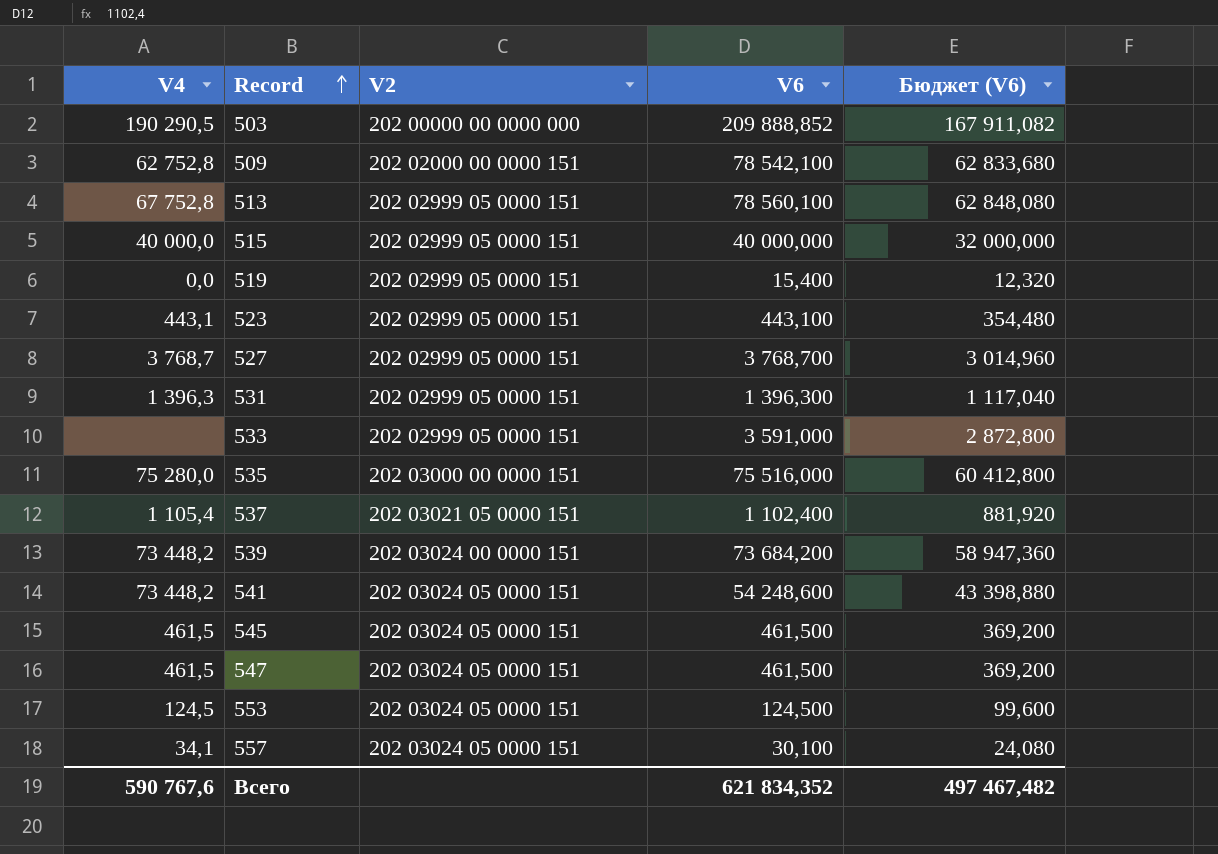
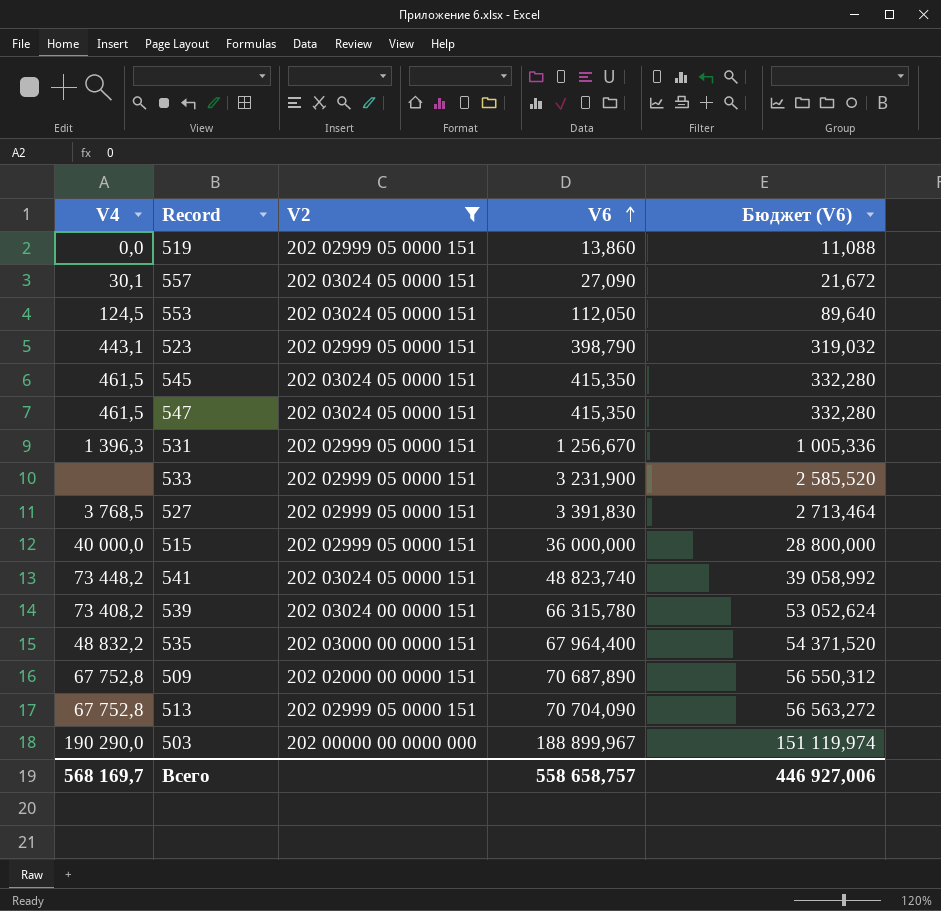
filter: none -> V2 != 202 03021 05 0000 151
row order: Record ascending -> V6 ascending
519 | V6: 15,400 -> 13,860
519 | Бюджет (V6): 12,320 -> 11,088
557 | V4: 34,1 -> 30,1
557 | V6: 30,100 -> 27,090
557 | Бюджет (V6): 24,080 -> 21,672
553 | V6: 124,500 -> 112,050
553 | Бюджет (V6): 99,600 -> 89,640
523 | V6: 443,100 -> 398,790
523 | Бюджет (V6): 354,480 -> 319,032
545 | V6: 461,500 -> 415,350
545 | Бюджет (V6): 369,200 -> 332,280
547 | V6: 461,500 -> 415,350
547 | Бюджет (V6): 369,200 -> 332,280
531 | V6: 1 396,300 -> 1 256,670
531 | Бюджет (V6): 1 117,040 -> 1 005,336
533 | V6: 3 591,000 -> 3 231,900
533 | Бюджет (V6): 2 872,800 -> 2 585,520
527 | V4: 3 768,7 -> 3 768,5
527 | V6: 3 768,700 -> 3 391,830
527 | Бюджет (V6): 3 014,960 -> 2 713,464
515 | V6: 40 000,000 -> 36 000,000
515 | Бюджет (V6): 32 000,000 -> 28 800,000
541 | V6: 54 248,600 -> 48 823,740
541 | Бюджет (V6): 43 398,880 -> 39 058,992
539 | V4: 73 448,2 -> 73 408,2
539 | V6: 73 684,200 -> 66 315,780
539 | Бюджет (V6): 58 947,360 -> 53 052,624
535 | V4: 75 280,0 -> 48 832,2
535 | V6: 75 516,000 -> 67 964,400
535 | Бюджет (V6): 60 412,800 -> 54 371,520
509 | V4: 62 752,8 -> 67 752,8
509 | V6: 78 542,100 -> 70 687,890
509 | Бюджет (V6): 62 833,680 -> 56 550,312
513 | V6: 78 560,100 -> 70 704,090
513 | Бюджет (V6): 62 848,080 -> 56 563,272
503 | V4: 190 290,5 -> 190 290,0
503 | V6: 209 888,852 -> 188 899,967
503 | Бюджет (V6): 167 911,082 -> 151 119,974
Всего | V4: 590 767,6 -> 568 169,7
Всего | V6: 621 834,352 -> 558 658,757
Всего | Бюджет (V6): 497 467,482 -> 446 927,006

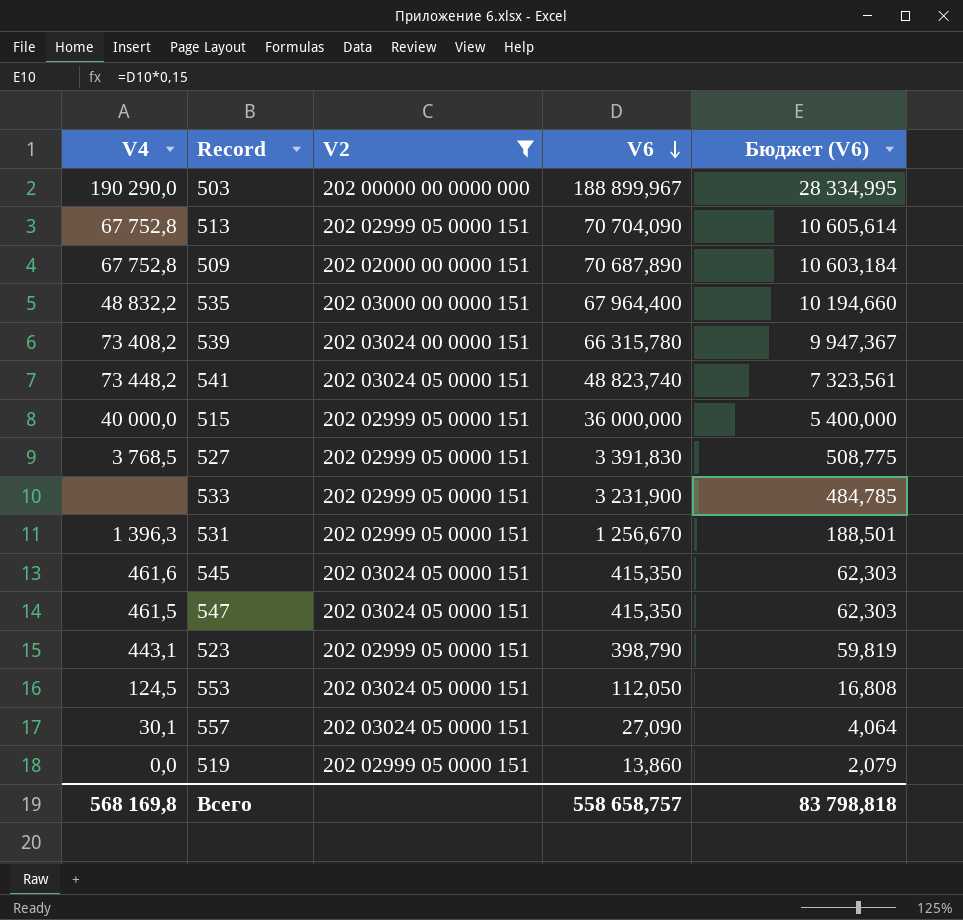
row order: V6 ascending -> V6 descending
column Бюджет (V6) | formula: [V6] * 0,8 -> [V6] * 0,15
545 | V4: 461,5 -> 461,6
Всего | V4: 568 169,7 -> 568 169,8
Всего | Бюджет (V6): 446 927,006 -> 83 798,818

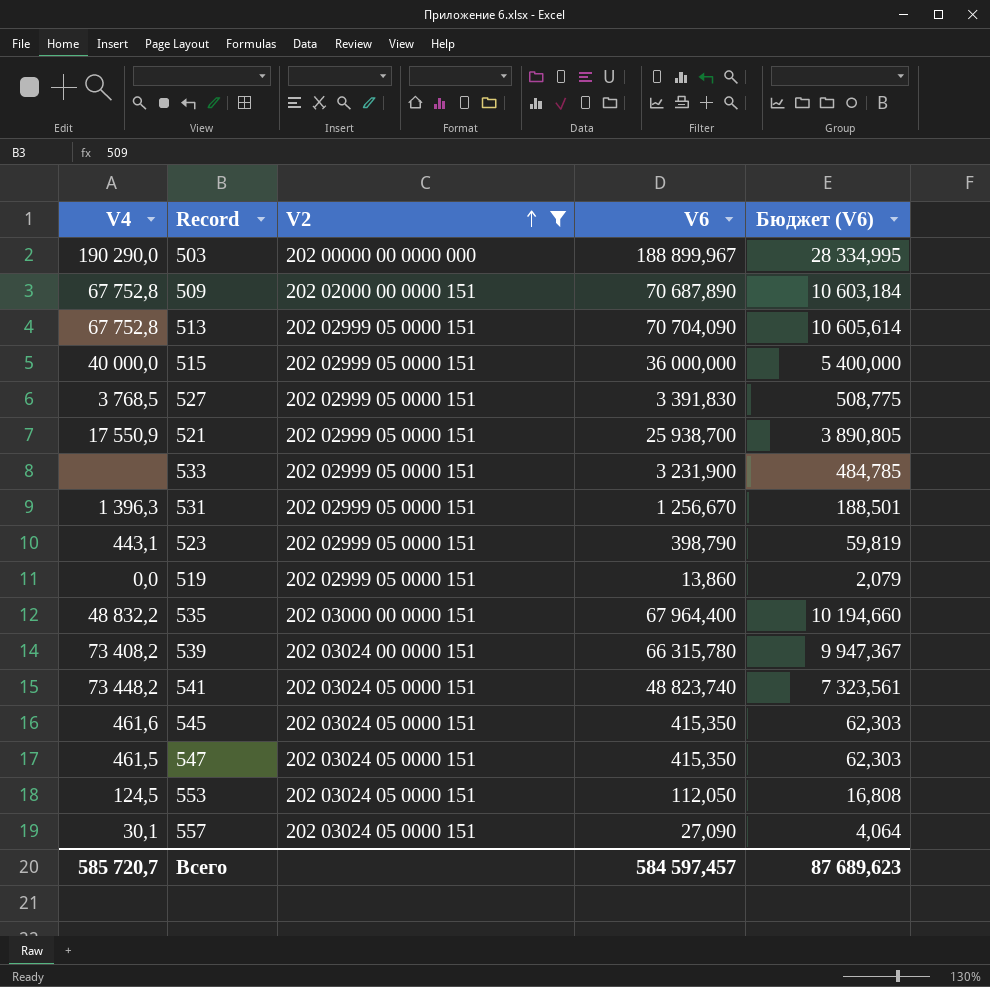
row order: V6 descending -> V2 ascending
row 521: none -> 17 550,9 | 202 02999 05 0000 151 | 25 938,700 | 3 890,805
Всего | V4: 568 169,8 -> 585 720,7
Всего | V6: 558 658,757 -> 584 597,457
Всего | Бюджет (V6): 83 798,818 -> 87 689,623

